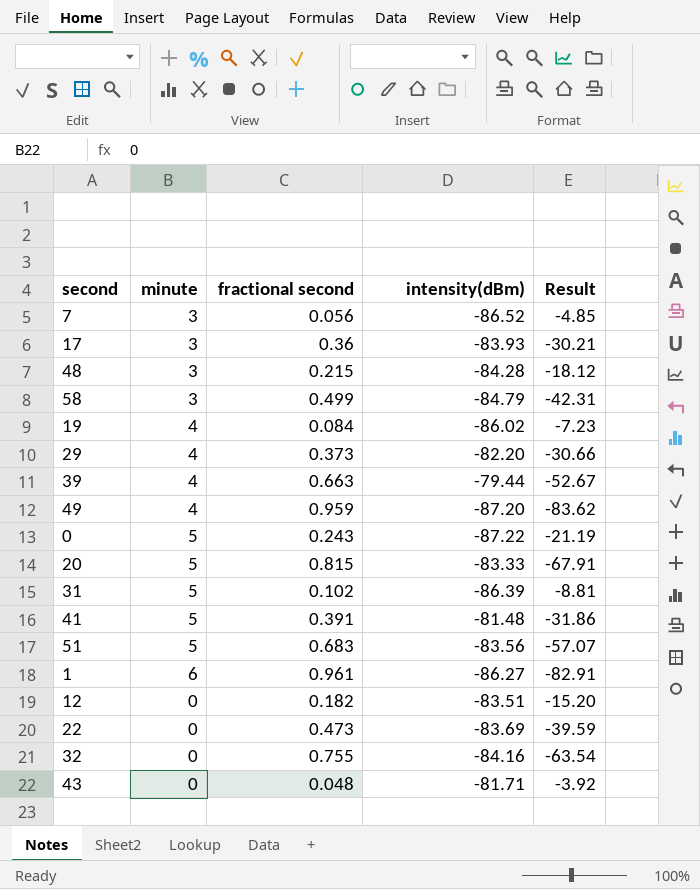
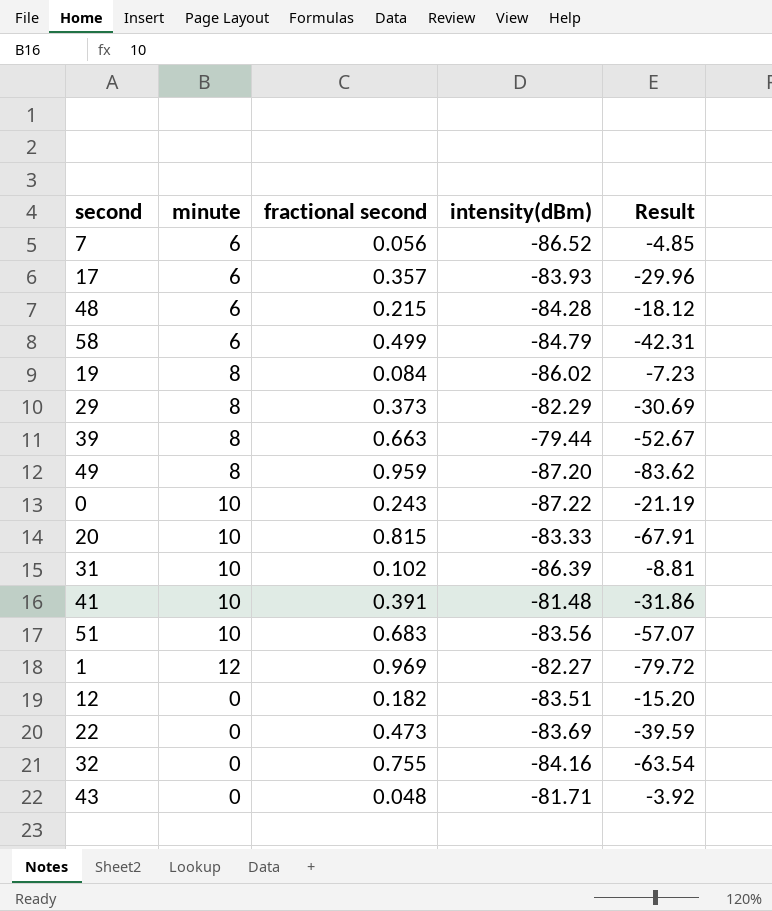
7 | minute: 3 -> 6
17 | minute: 3 -> 6
17 | fractional second: 0.36 -> 0.357
17 | Result: -30.21 -> -29.96
48 | minute: 3 -> 6
58 | minute: 3 -> 6
19 | minute: 4 -> 8
29 | minute: 4 -> 8
29 | intensity(dBm): -82.20 -> -82.29
29 | Result: -30.66 -> -30.69
39 | minute: 4 -> 8
49 | minute: 4 -> 8
0 | minute: 5 -> 10
20 | minute: 5 -> 10
31 | minute: 5 -> 10
41 | minute: 5 -> 10
51 | minute: 5 -> 10
1 | minute: 6 -> 12
1 | fractional second: 0.961 -> 0.969
1 | intensity(dBm): -86.27 -> -82.27
1 | Result: -82.91 -> -79.72

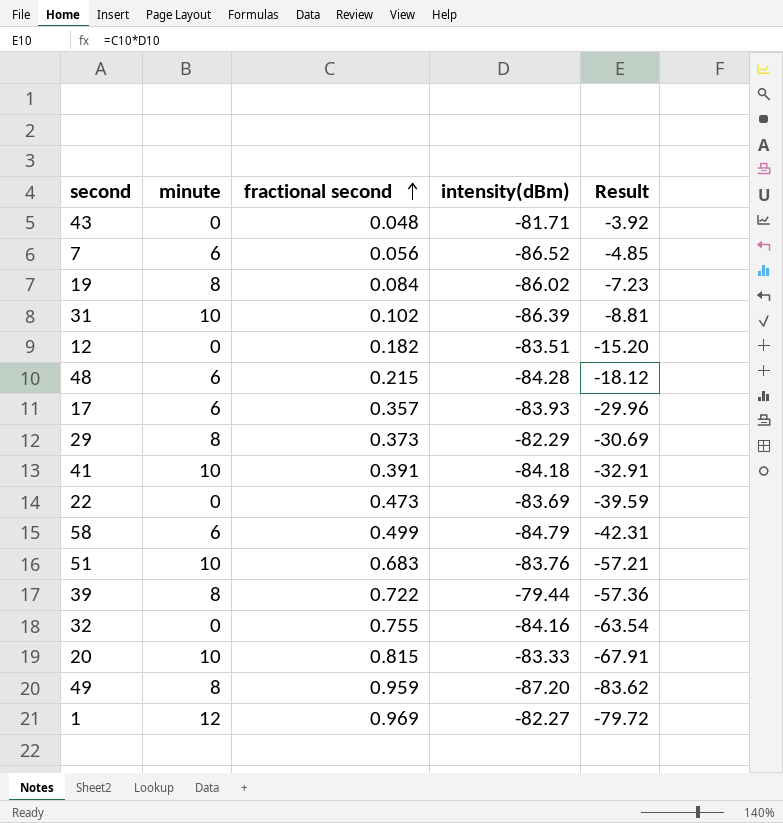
row order: none -> fractional second ascending
row 0: 10 | 0.243 | -87.22 | -21.19 -> none
41 | intensity(dBm): -81.48 -> -84.18
41 | Result: -31.86 -> -32.91
51 | intensity(dBm): -83.56 -> -83.76
51 | Result: -57.07 -> -57.21
39 | fractional second: 0.663 -> 0.722
39 | Result: -52.67 -> -57.36

